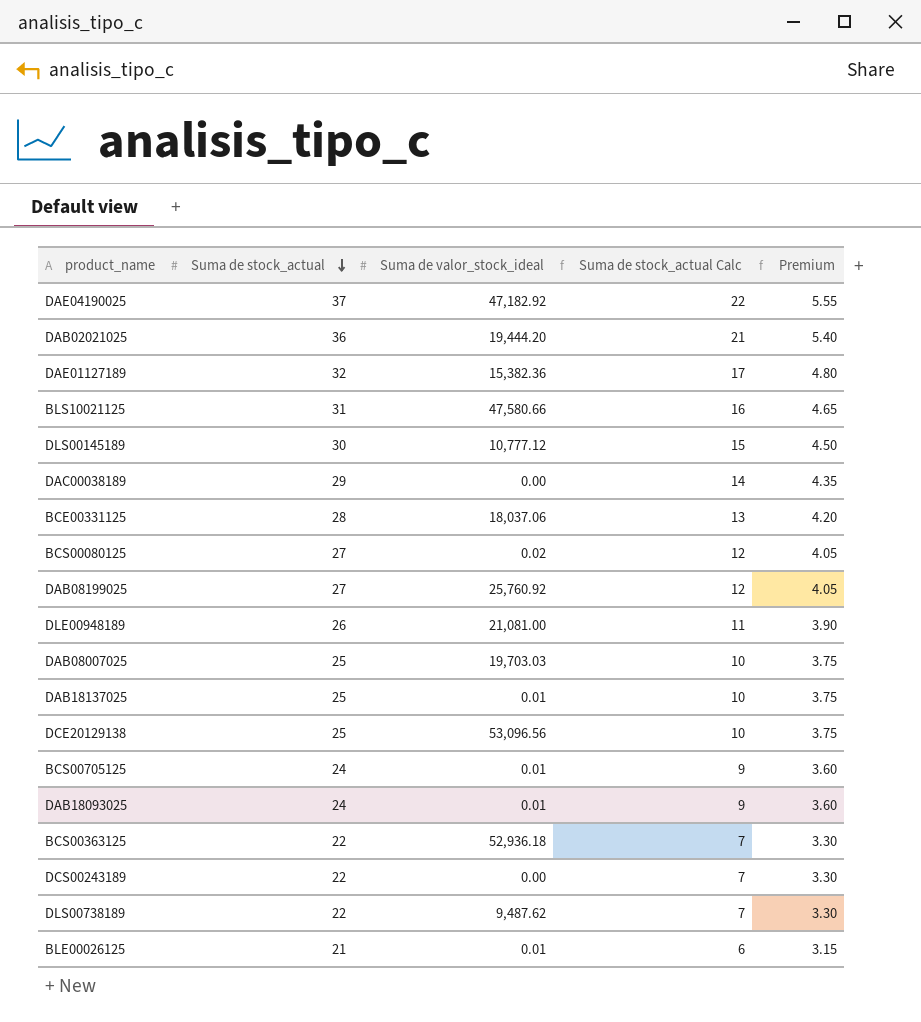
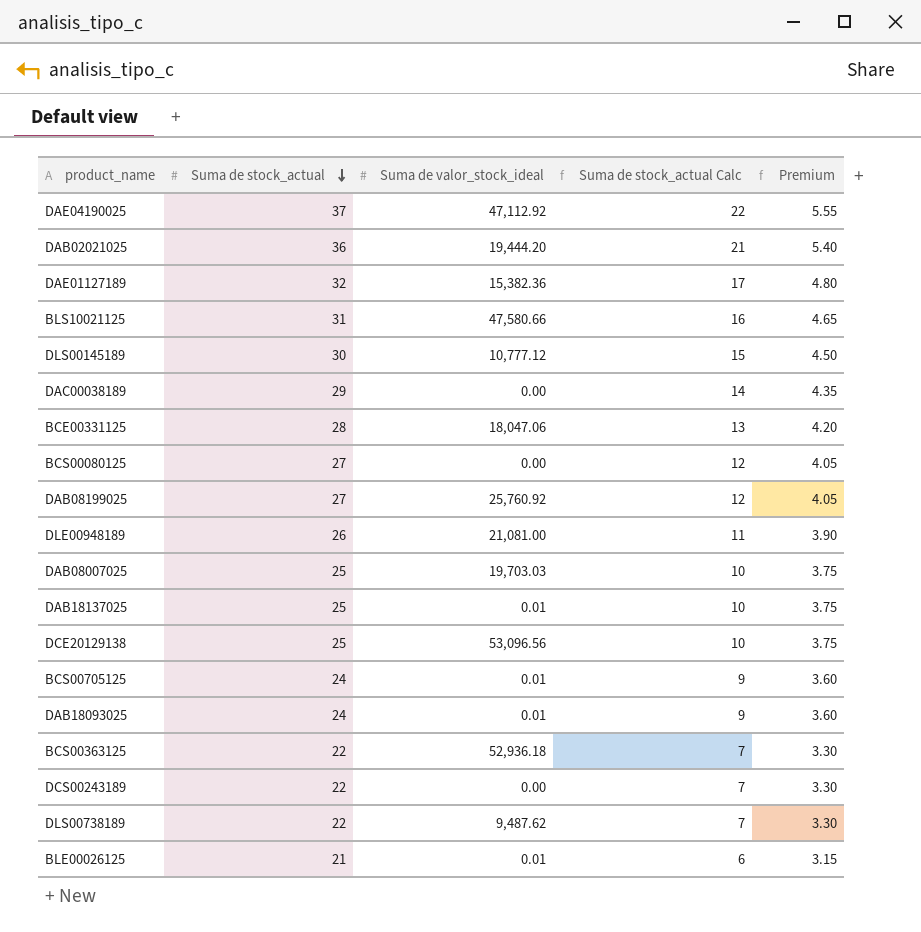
DAE04190025 | Suma de valor_stock_ideal: 47,182.92 -> 47,112.92
BCE00331125 | Suma de valor_stock_ideal: 18,037.06 -> 18,047.06
BCS00080125 | Suma de valor_stock_ideal: 0.02 -> 0.00

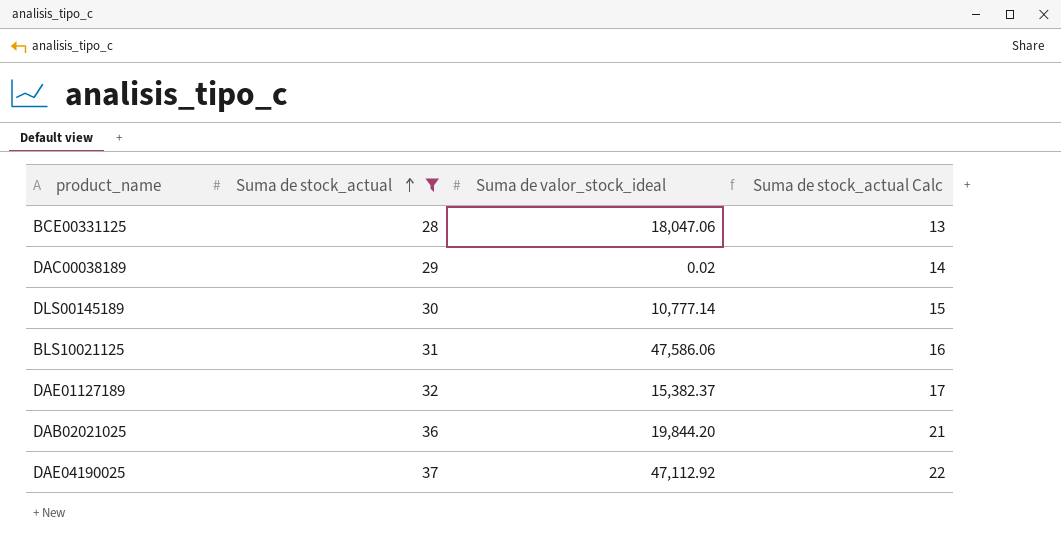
filter: none -> Suma de stock_actual >= 28
row order: Suma de stock_actual descending -> Suma de stock_actual ascending
column Premium | formula: [Suma de stock_actual] * 0.15 -> none
DAC00038189 | Suma de valor_stock_ideal: 0.00 -> 0.02
DLS00145189 | Suma de valor_stock_ideal: 10,777.12 -> 10,777.14
BLS10021125 | Suma de valor_stock_ideal: 47,580.66 -> 47,586.06
DAE01127189 | Suma de valor_stock_ideal: 15,382.36 -> 15,382.37
DAB02021025 | Suma de valor_stock_ideal: 19,444.20 -> 19,844.20

